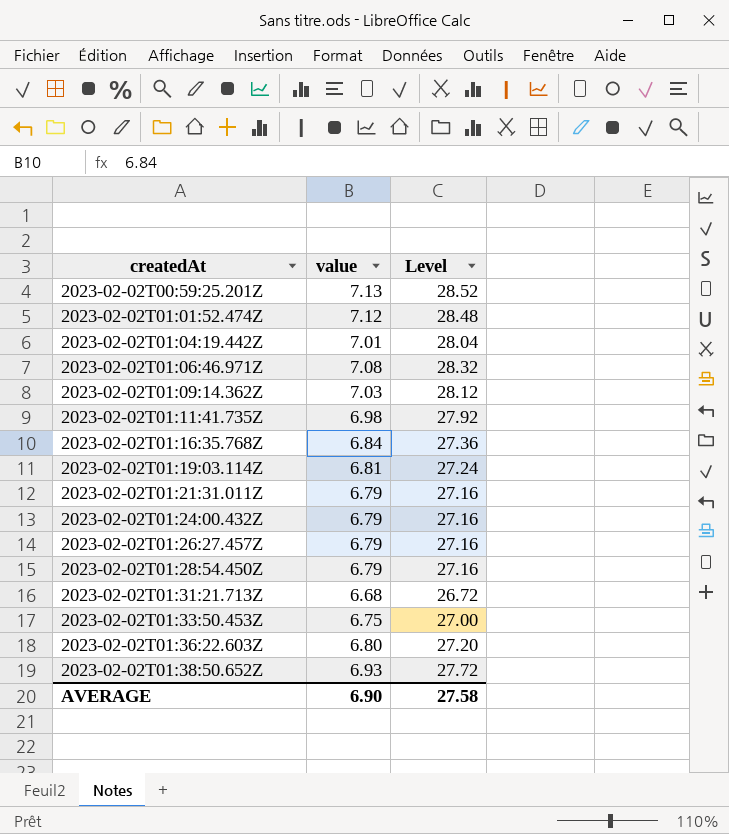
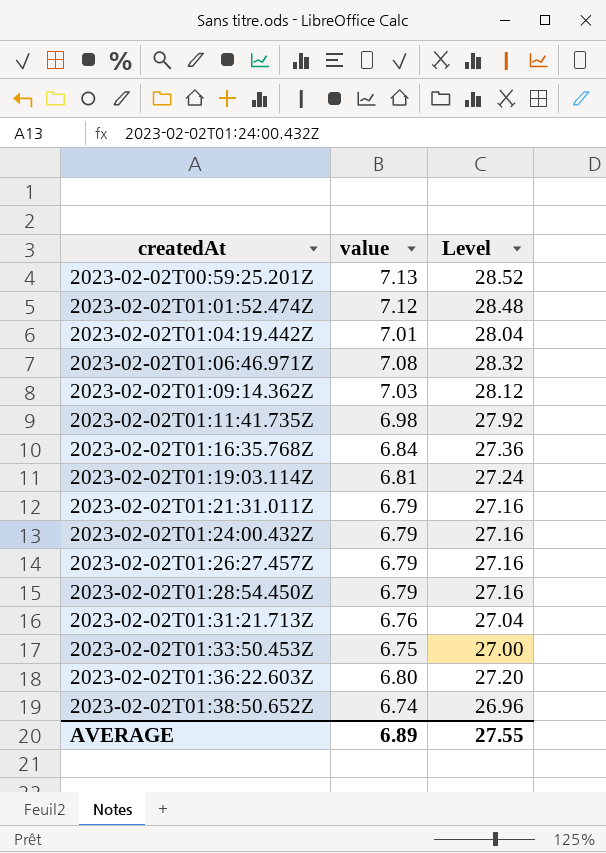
2023-02-02T01:31:21.713Z | value: 6.68 -> 6.76
2023-02-02T01:31:21.713Z | Level: 26.72 -> 27.04
2023-02-02T01:38:50.652Z | value: 6.93 -> 6.74
2023-02-02T01:38:50.652Z | Level: 27.72 -> 26.96
AVERAGE | value: 6.90 -> 6.89
AVERAGE | Level: 27.58 -> 27.55

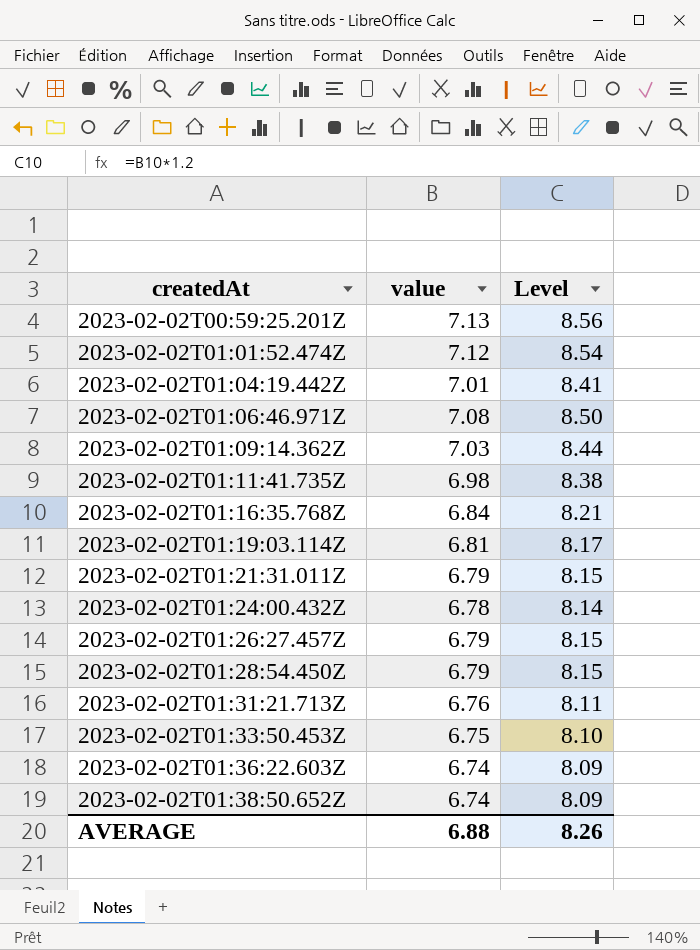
column Level | formula: [value] * 4 -> [value] * 1.2
2023-02-02T01:24:00.432Z | value: 6.79 -> 6.78
2023-02-02T01:36:22.603Z | value: 6.80 -> 6.74
AVERAGE | value: 6.89 -> 6.88
AVERAGE | Level: 27.55 -> 8.26

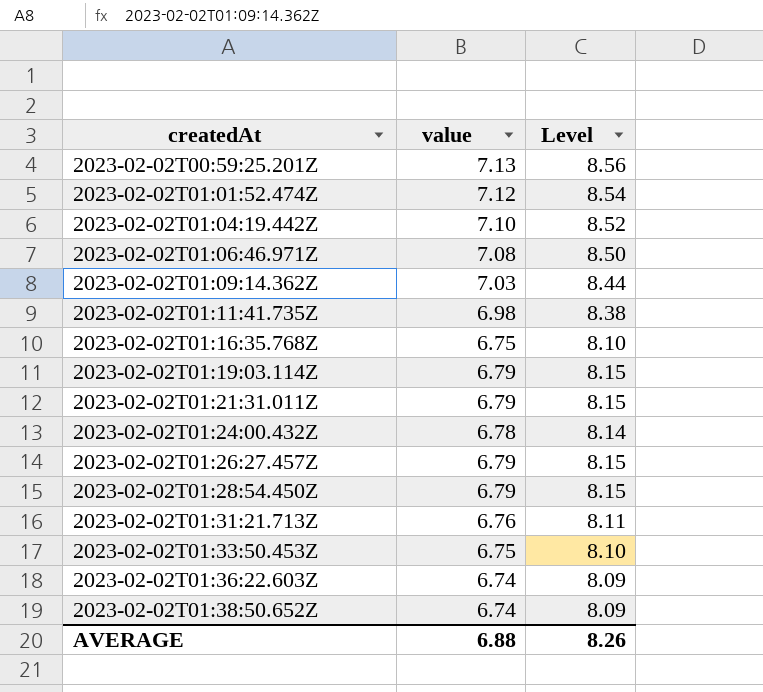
2023-02-02T01:04:19.442Z | value: 7.01 -> 7.10
2023-02-02T01:04:19.442Z | Level: 8.41 -> 8.52
2023-02-02T01:16:35.768Z | value: 6.84 -> 6.75
2023-02-02T01:16:35.768Z | Level: 8.21 -> 8.10
2023-02-02T01:19:03.114Z | value: 6.81 -> 6.79
2023-02-02T01:19:03.114Z | Level: 8.17 -> 8.15

